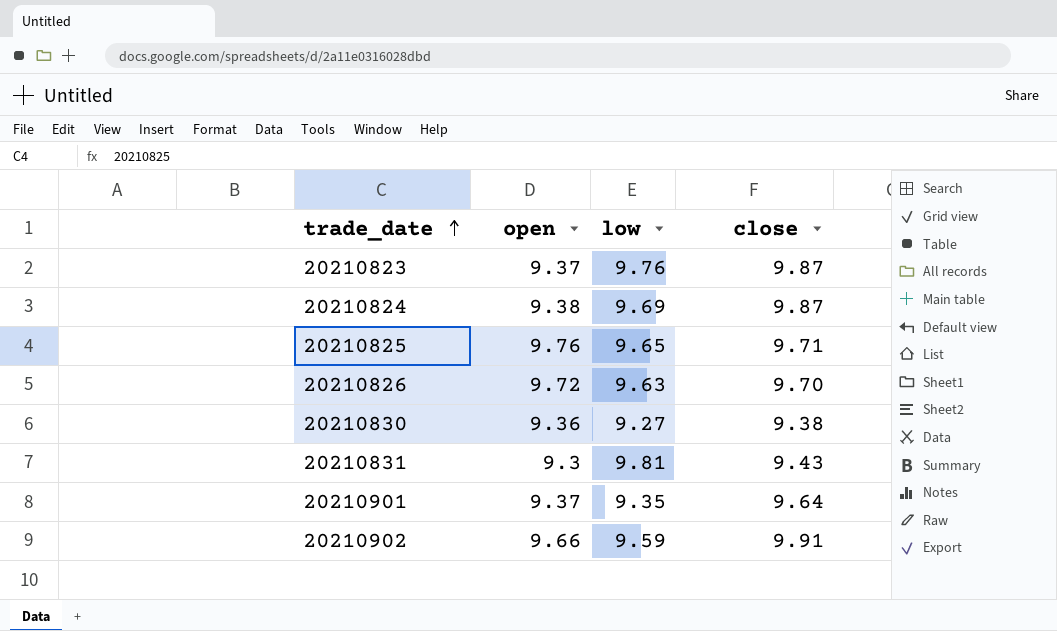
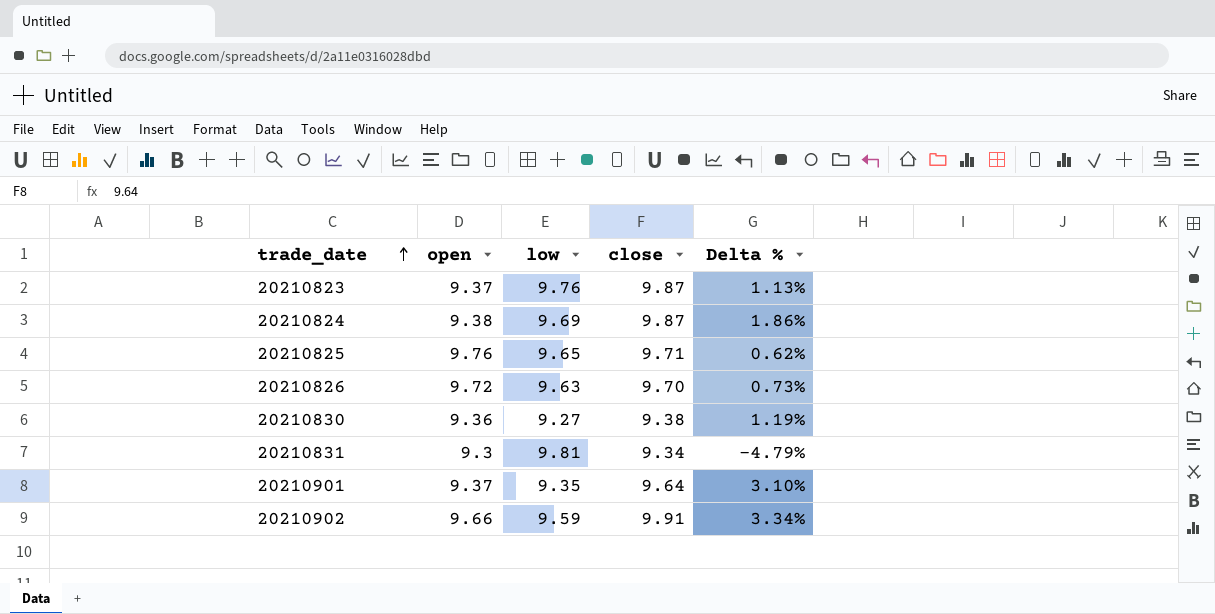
column Delta % | formula: none -> ([close] - [low]) / [low]
20210831 | close: 9.43 -> 9.34

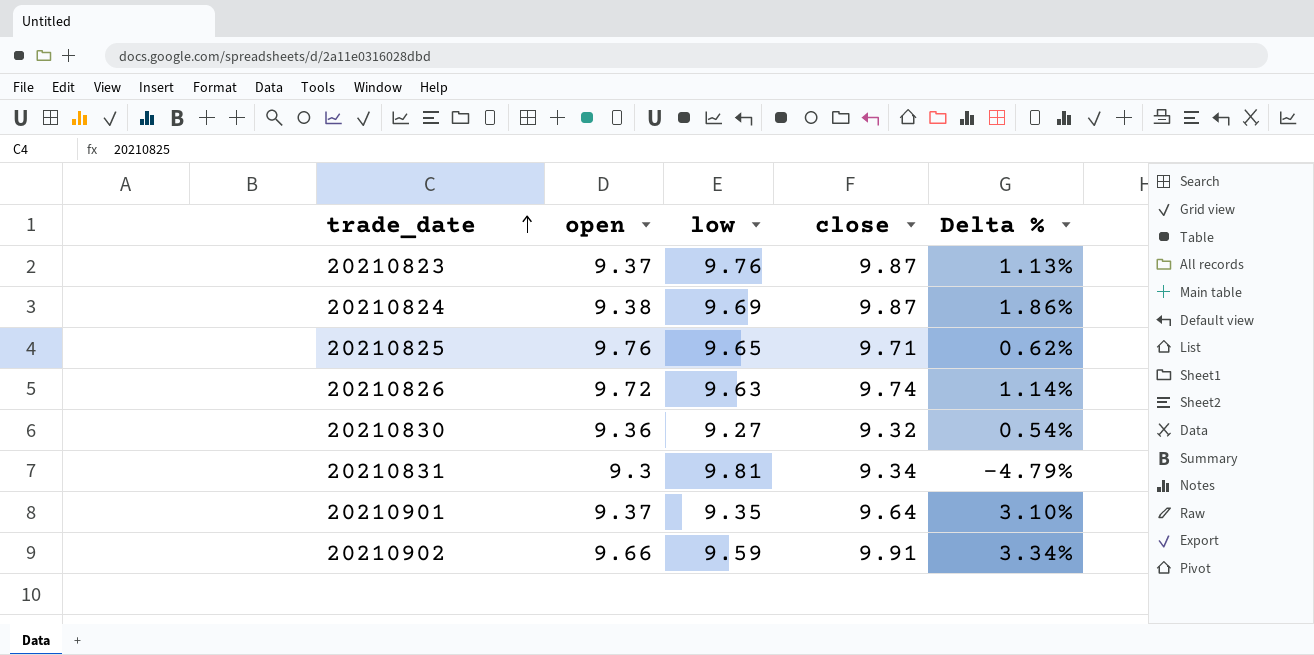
20210826 | close: 9.70 -> 9.74
20210826 | Delta %: 0.73% -> 1.14%
20210830 | close: 9.38 -> 9.32
20210830 | Delta %: 1.19% -> 0.54%

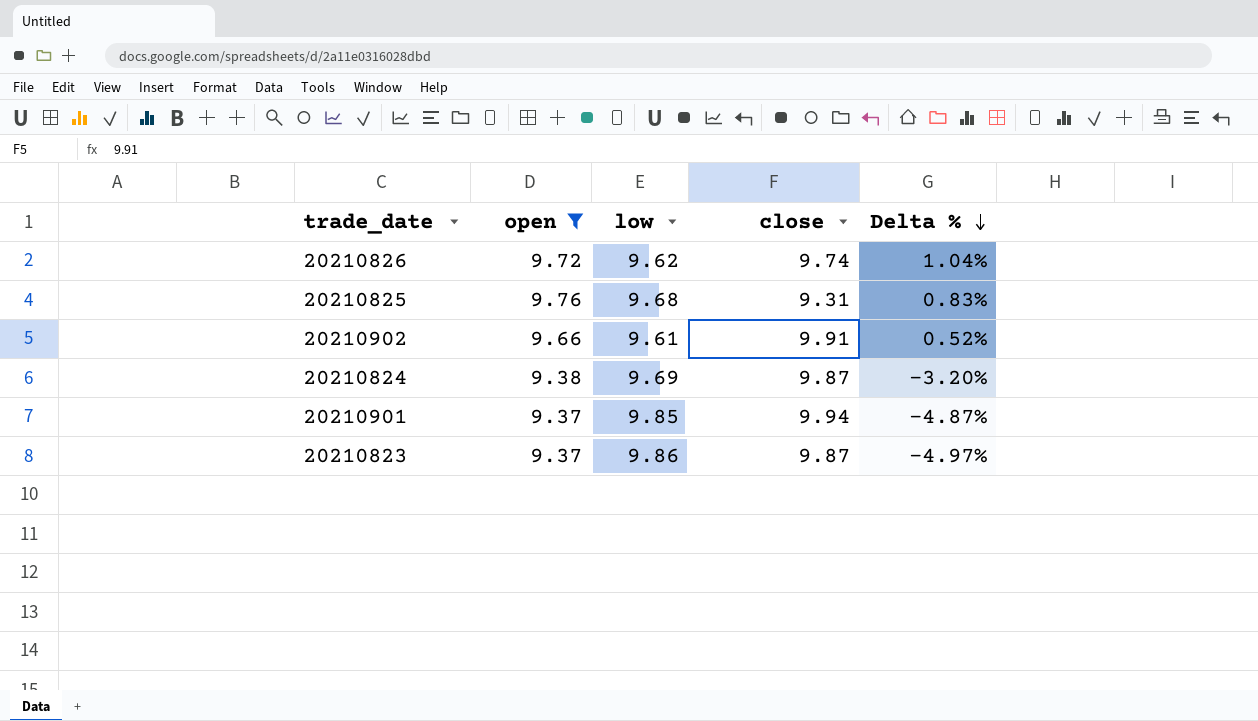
filter: none -> open >= 9.37
row order: trade_date ascending -> Delta % descending
column Delta % | formula: ([close] - [low]) / [low] -> ([open] - [low]) / [low]
20210826 | low: 9.63 -> 9.62
20210825 | low: 9.65 -> 9.68
20210825 | close: 9.71 -> 9.31
20210902 | low: 9.59 -> 9.61
20210901 | low: 9.35 -> 9.85
20210901 | close: 9.64 -> 9.94
20210823 | low: 9.76 -> 9.86

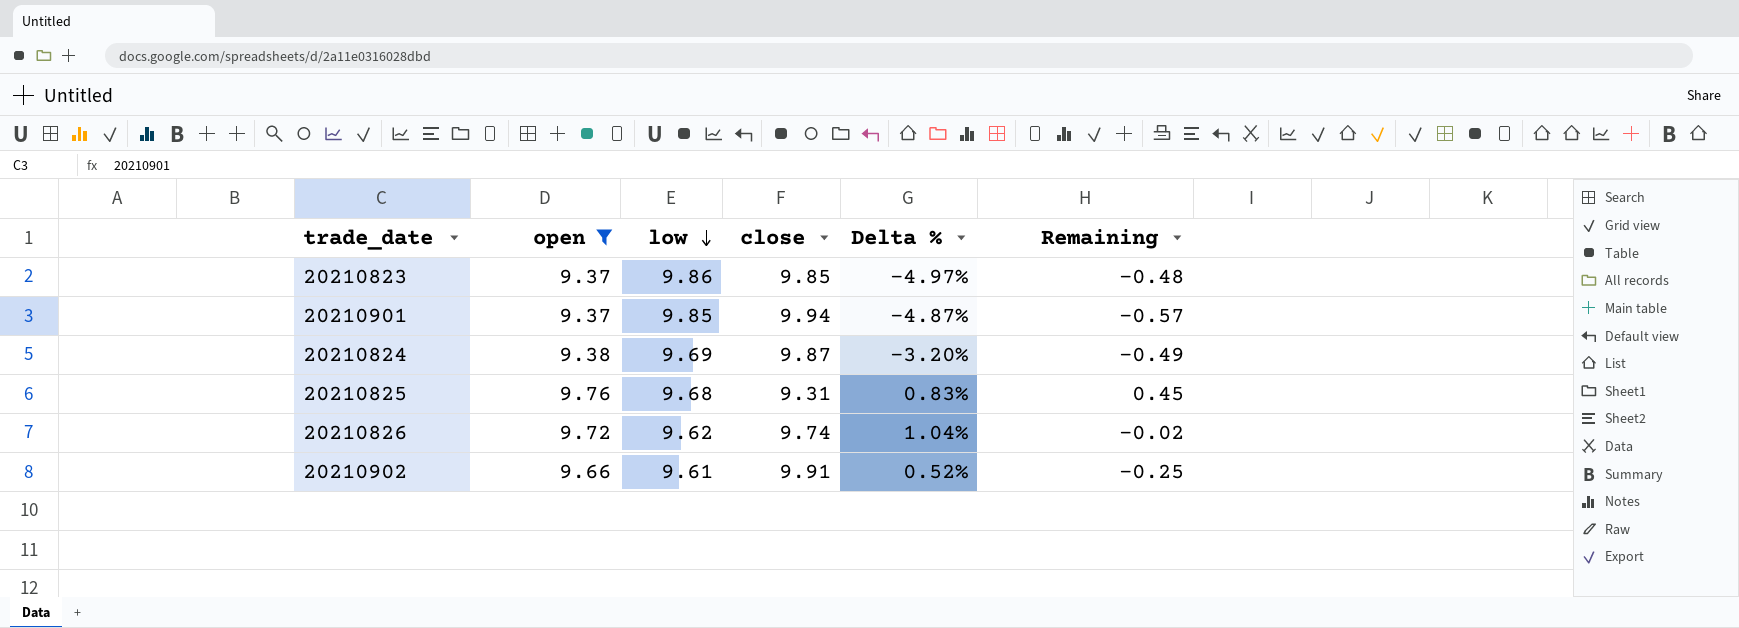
row order: Delta % descending -> low descending
column Remaining | formula: none -> [open] - [close]
20210823 | close: 9.87 -> 9.85

